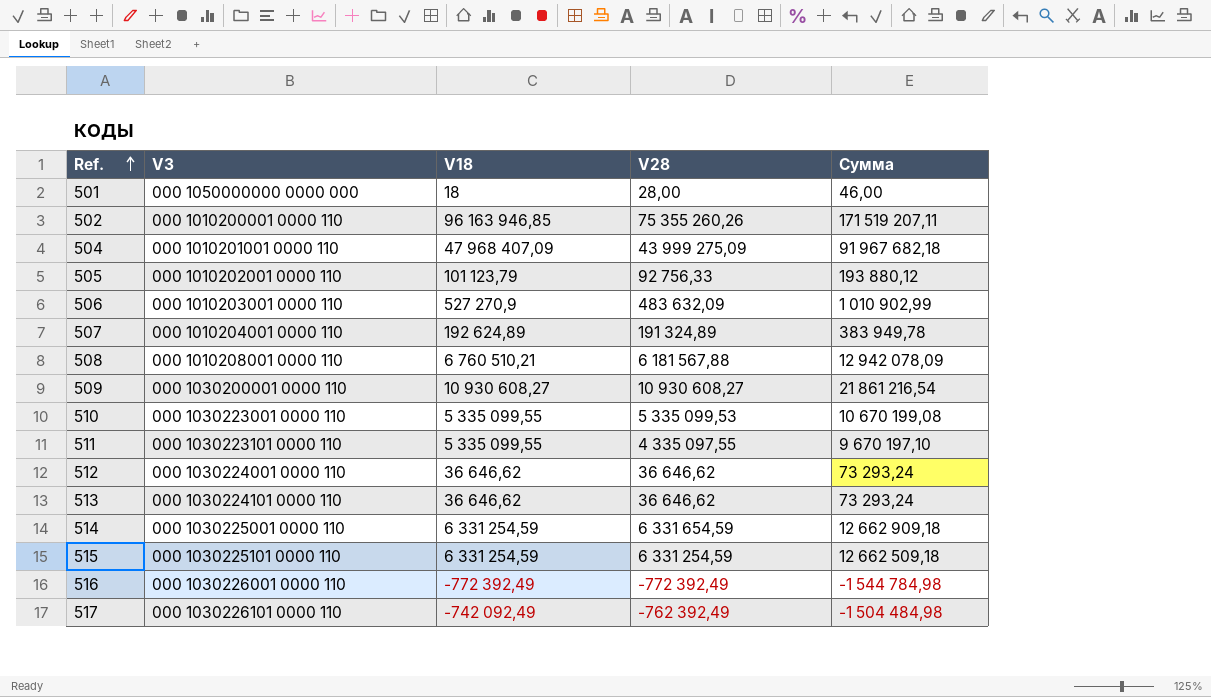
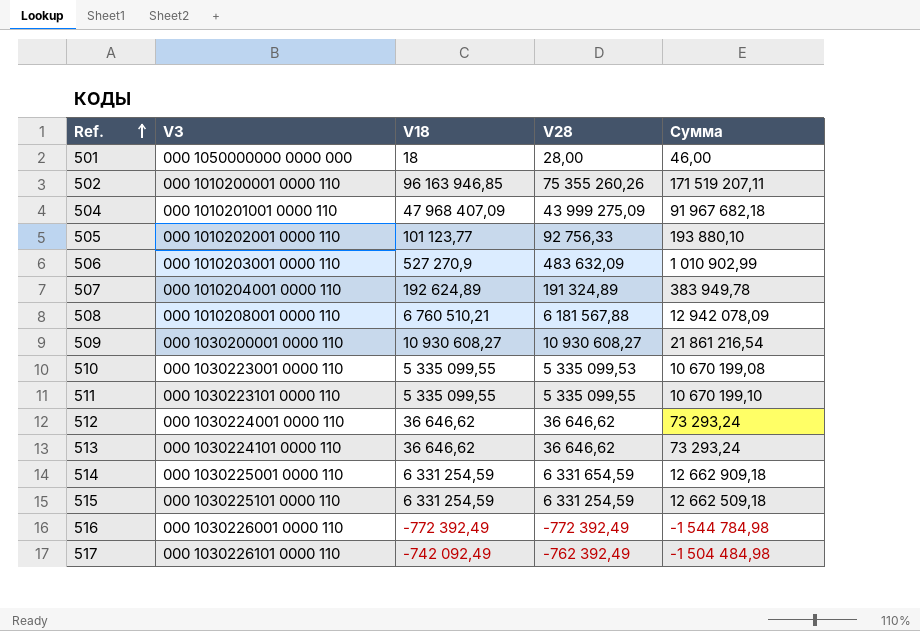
505 | V18: 101 123,79 -> 101 123,77
505 | Сумма: 193 880,12 -> 193 880,10
511 | V28: 4 335 097,55 -> 5 335 099,55
511 | Сумма: 9 670 197,10 -> 10 670 199,10

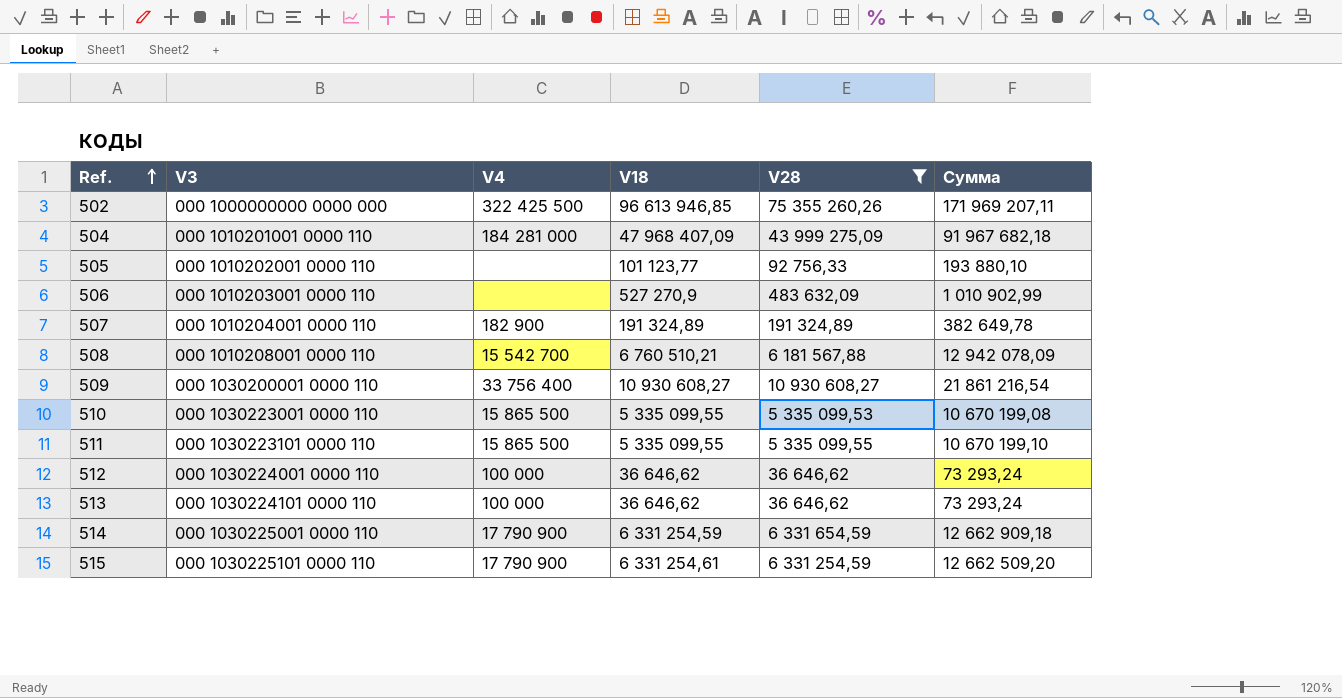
filter: none -> V28 >= 36 646,62
column V4 | position: none -> 3
502 | V3: 000 1010200001 0000 110 -> 000 1000000000 0000 000
502 | V18: 96 163 946,85 -> 96 613 946,85
502 | Сумма: 171 519 207,11 -> 171 969 207,11
507 | V18: 192 624,89 -> 191 324,89
507 | Сумма: 383 949,78 -> 382 649,78
515 | V18: 6 331 254,59 -> 6 331 254,61
515 | Сумма: 12 662 509,18 -> 12 662 509,20

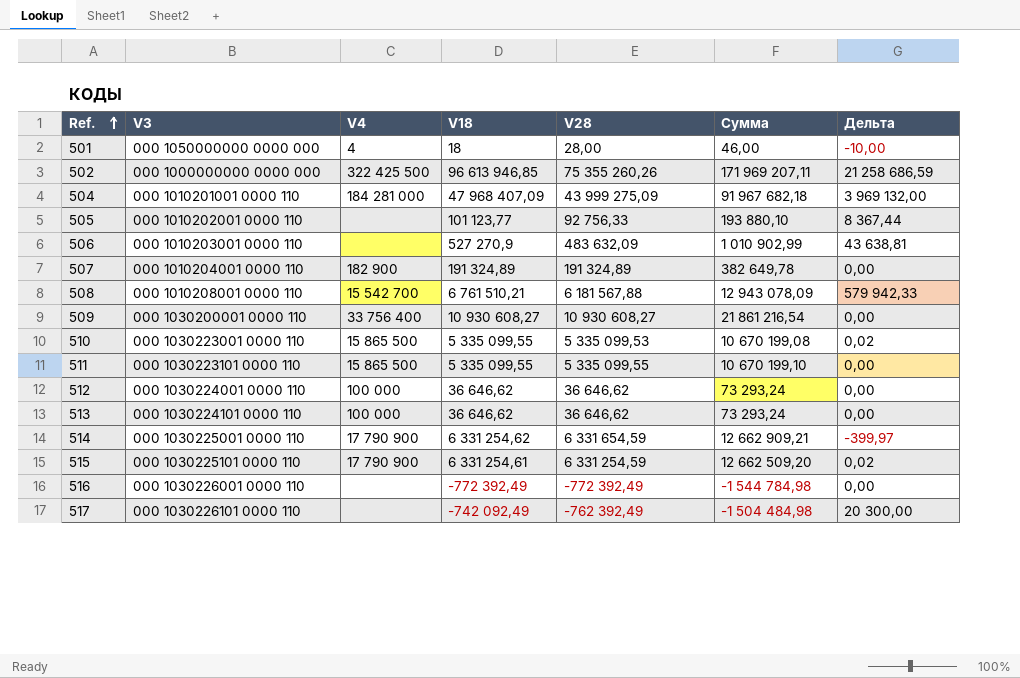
filter: V28 >= 36 646,62 -> none
column Дельта | formula: none -> [V18] - [V28]
508 | V18: 6 760 510,21 -> 6 761 510,21
508 | Сумма: 12 942 078,09 -> 12 943 078,09
514 | V18: 6 331 254,59 -> 6 331 254,62
514 | Сумма: 12 662 909,18 -> 12 662 909,21

